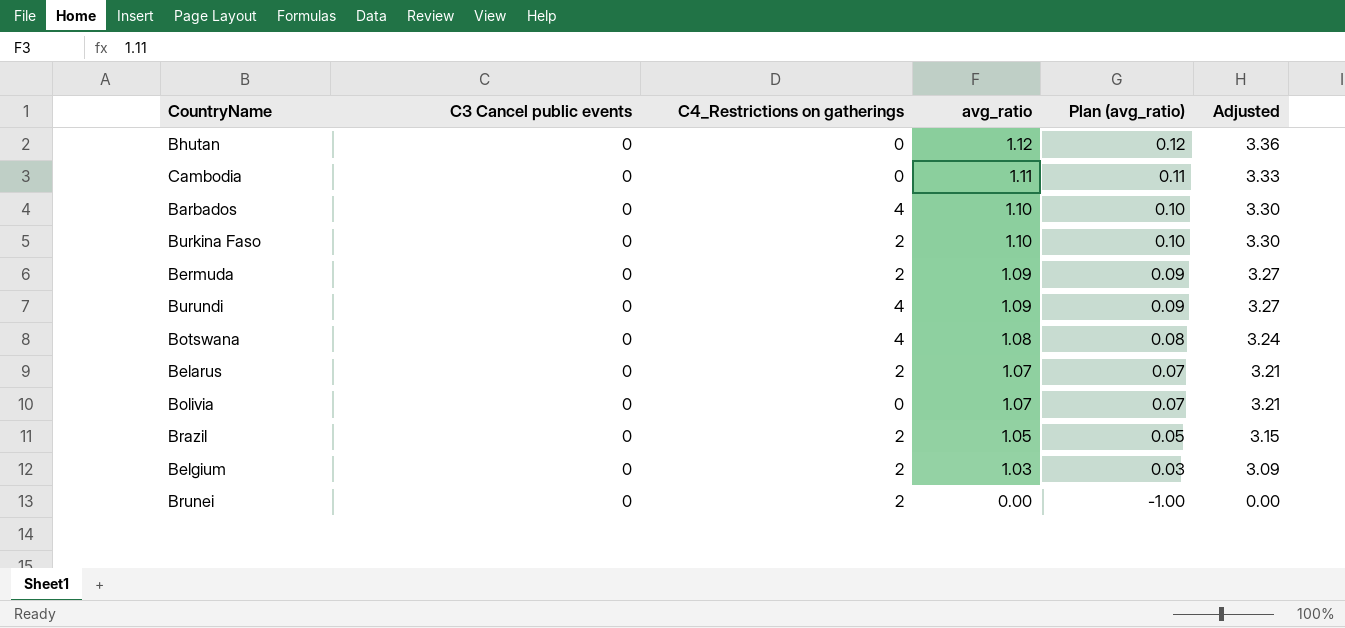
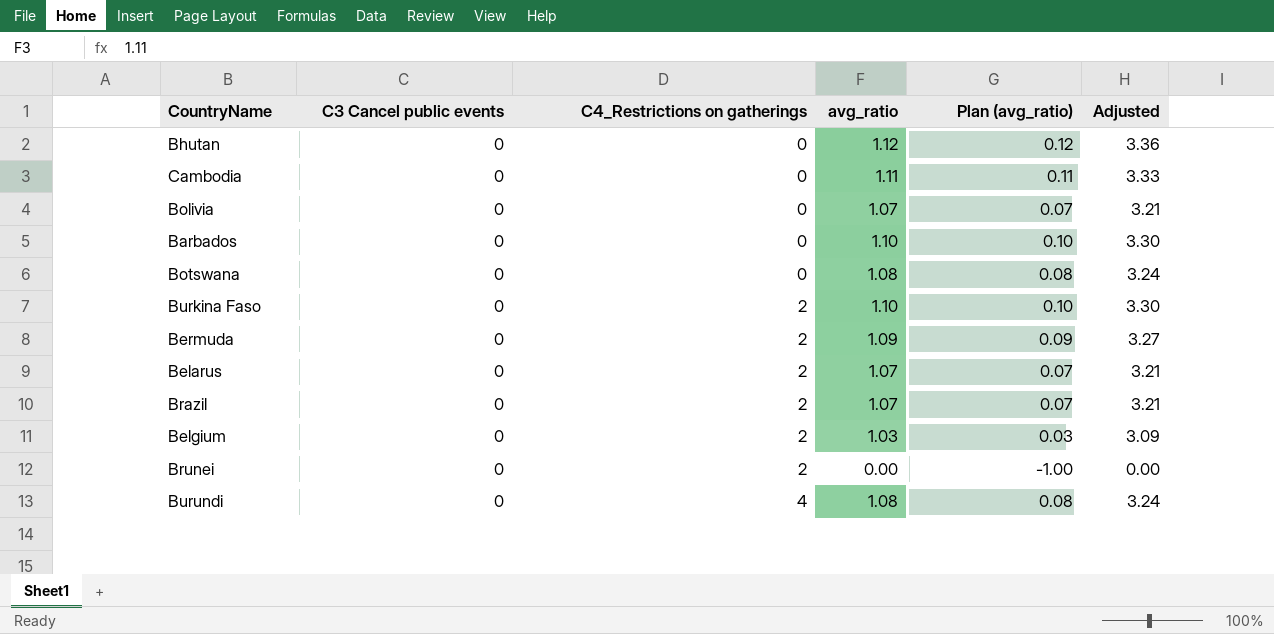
row order: avg_ratio descending -> C4_Restrictions on gatherings ascending
Barbados | C4_Restrictions on gatherings: 4 -> 0
Botswana | C4_Restrictions on gatherings: 4 -> 0
Brazil | avg_ratio: 1.05 -> 1.07
Brazil | Plan (avg_ratio): 0.05 -> 0.07
Brazil | Adjusted: 3.15 -> 3.21
Burundi | avg_ratio: 1.09 -> 1.08
Burundi | Plan (avg_ratio): 0.09 -> 0.08
Burundi | Adjusted: 3.27 -> 3.24

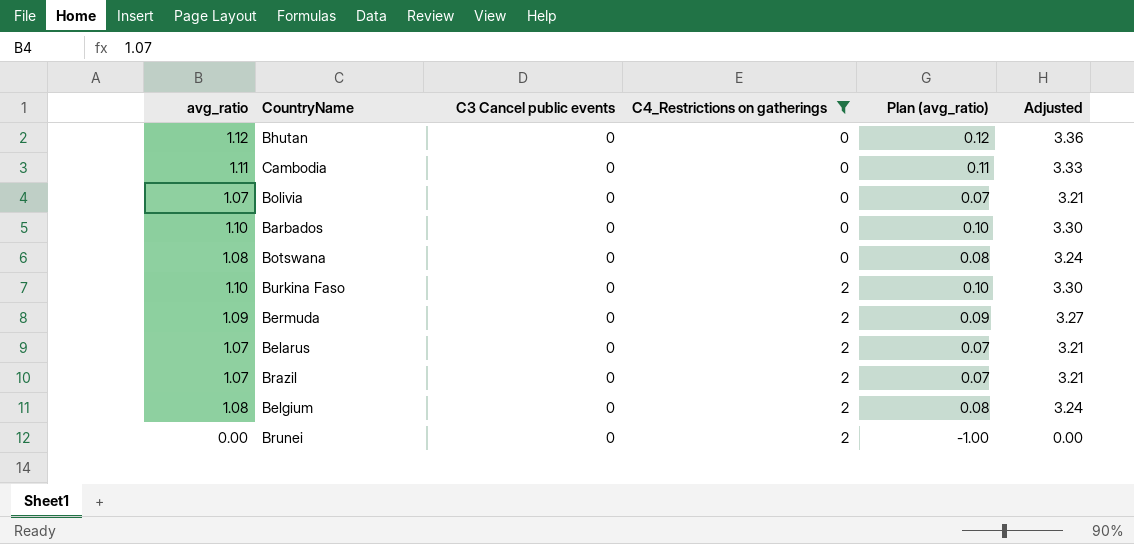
filter: none -> C4_Restrictions on gatherings != 4
column avg_ratio | position: 4 -> 1
Belgium | avg_ratio: 1.03 -> 1.08
Belgium | Plan (avg_ratio): 0.03 -> 0.08
Belgium | Adjusted: 3.09 -> 3.24

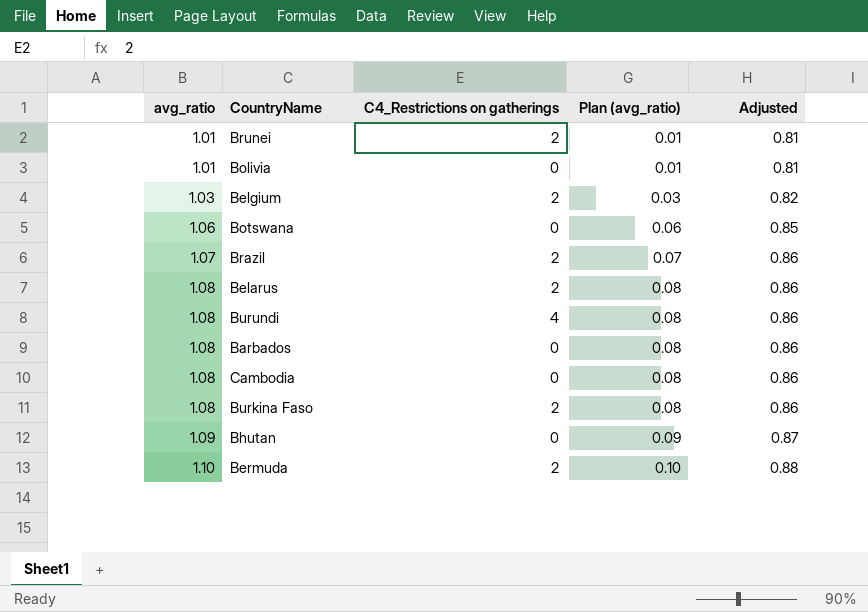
filter: C4_Restrictions on gatherings != 4 -> none
row order: C4_Restrictions on gatherings ascending -> avg_ratio ascending
column C3 Cancel public events | position: 3 -> none
column Adjusted | formula: [avg_ratio] * 3 -> [avg_ratio] * 0.8
Brunei | avg_ratio: 0.00 -> 1.01
Brunei | Plan (avg_ratio): -1.00 -> 0.01
Bolivia | avg_ratio: 1.07 -> 1.01
Bolivia | Plan (avg_ratio): 0.07 -> 0.01
Belgium | avg_ratio: 1.08 -> 1.03
Belgium | Plan (avg_ratio): 0.08 -> 0.03
Botswana | avg_ratio: 1.08 -> 1.06
Botswana | Plan (avg_ratio): 0.08 -> 0.06
Belarus | avg_ratio: 1.07 -> 1.08
Belarus | Plan (avg_ratio): 0.07 -> 0.08
Barbados | avg_ratio: 1.10 -> 1.08
Barbados | Plan (avg_ratio): 0.10 -> 0.08
Cambodia | avg_ratio: 1.11 -> 1.08
Cambodia | Plan (avg_ratio): 0.11 -> 0.08
Burkina Faso | avg_ratio: 1.10 -> 1.08
Burkina Faso | Plan (avg_ratio): 0.10 -> 0.08
Bhutan | avg_ratio: 1.12 -> 1.09
Bhutan | Plan (avg_ratio): 0.12 -> 0.09
Bermuda | avg_ratio: 1.09 -> 1.10
Bermuda | Plan (avg_ratio): 0.09 -> 0.10

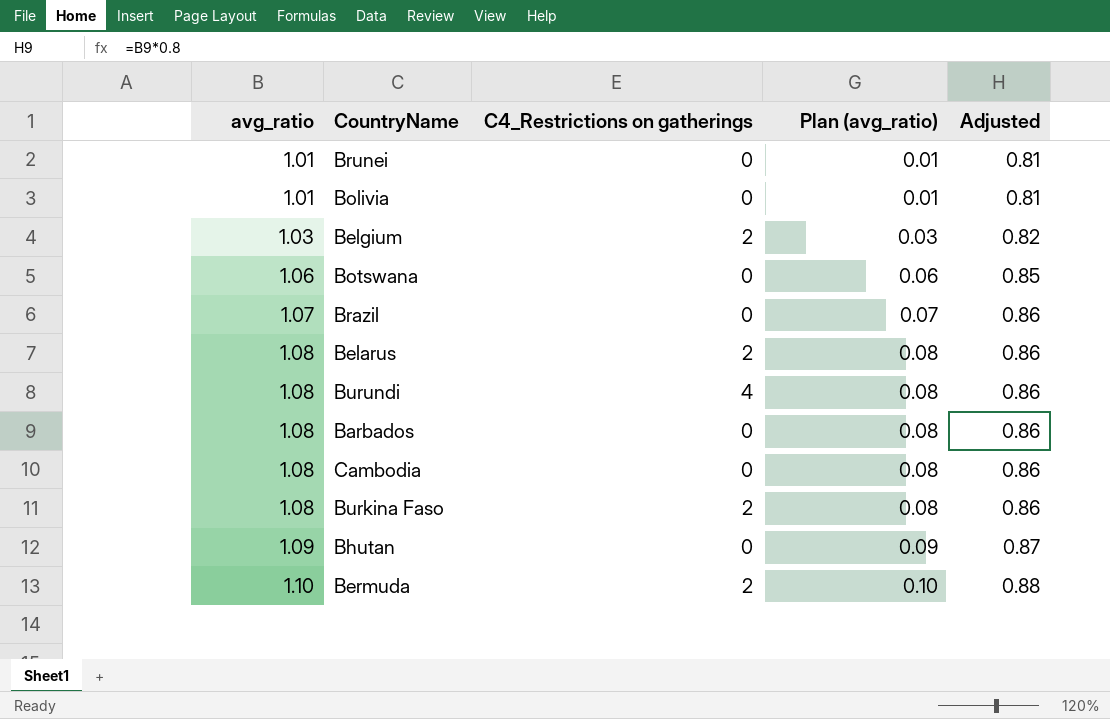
Brunei | C4_Restrictions on gatherings: 2 -> 0
Brazil | C4_Restrictions on gatherings: 2 -> 0

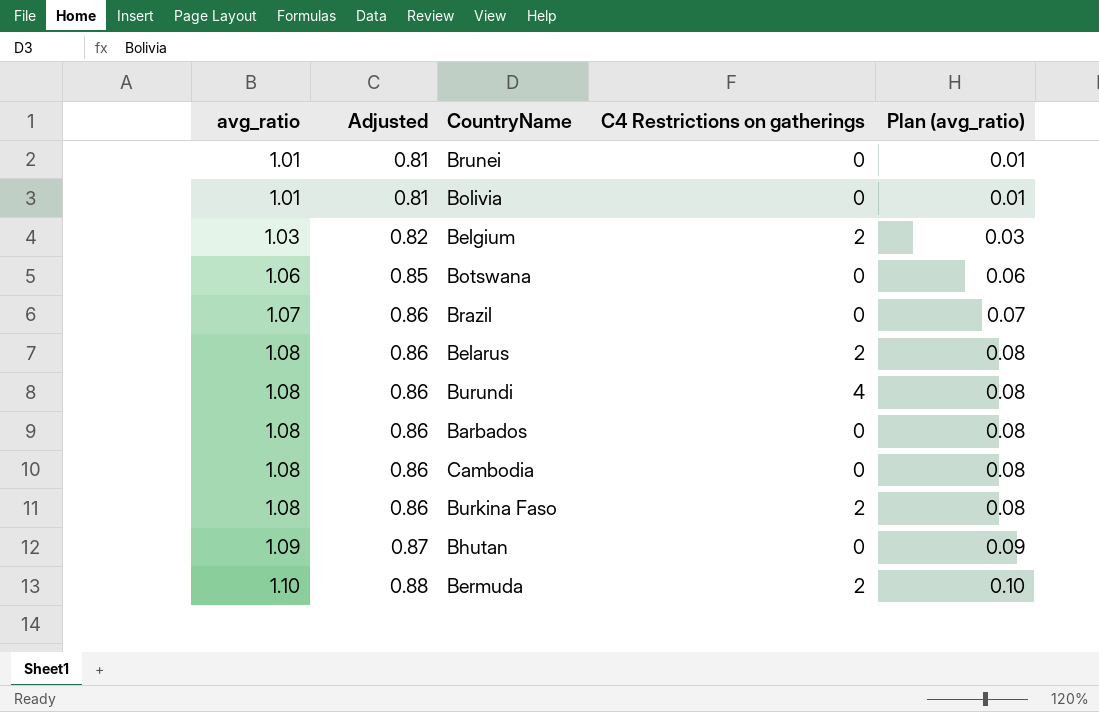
column Adjusted | position: 5 -> 2
column name: C4_Restrictions on gatherings -> C4 Restrictions on gatherings

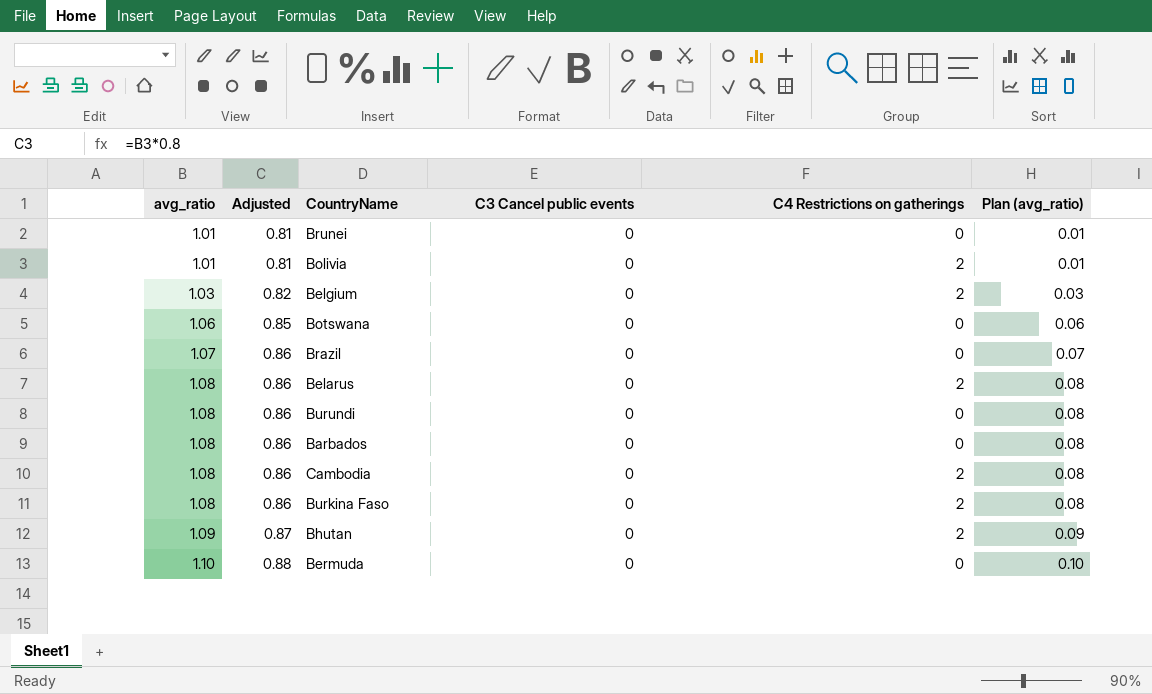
column C3 Cancel public events | position: none -> 4
Bolivia | C4 Restrictions on gatherings: 0 -> 2
Burundi | C4 Restrictions on gatherings: 4 -> 0
Cambodia | C4 Restrictions on gatherings: 0 -> 2
Bhutan | C4 Restrictions on gatherings: 0 -> 2
Bermuda | C4 Restrictions on gatherings: 2 -> 0

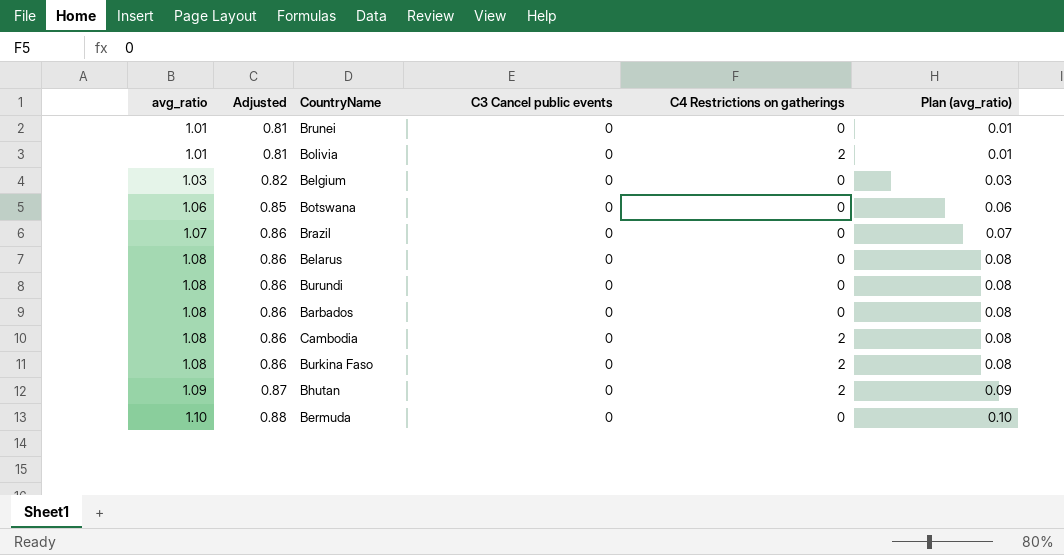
Belgium | C4 Restrictions on gatherings: 2 -> 0
Belarus | C4 Restrictions on gatherings: 2 -> 0

